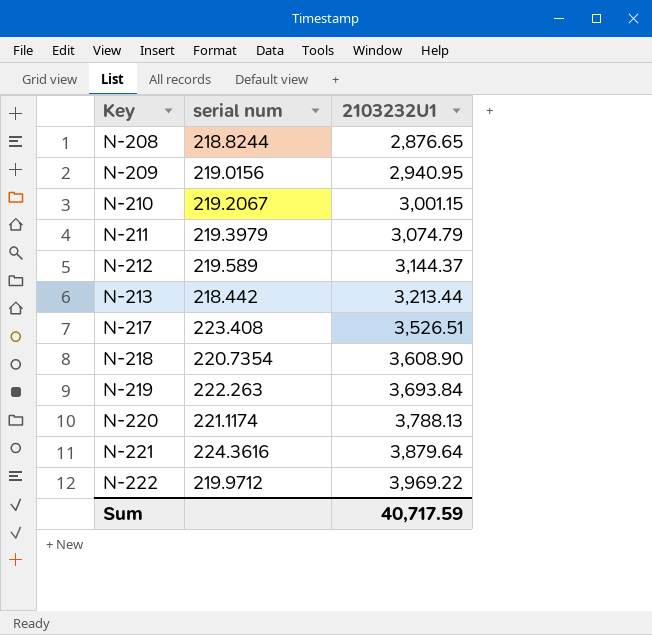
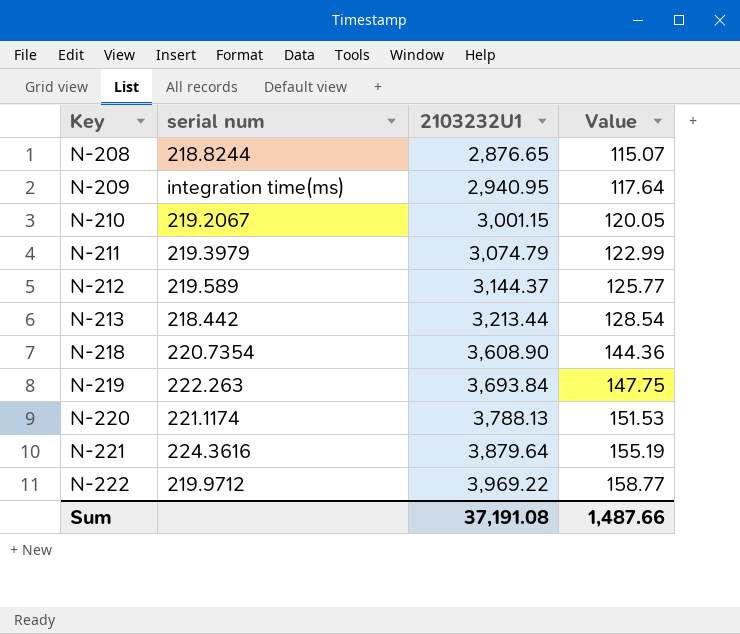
column Value | formula: none -> [2103232U1] * 0.04
row N-217: 223.408 | 3,526.51 -> none
N-209 | serial num: 219.0156 -> integration time(ms)
Sum | 2103232U1: 40,717.59 -> 37,191.08

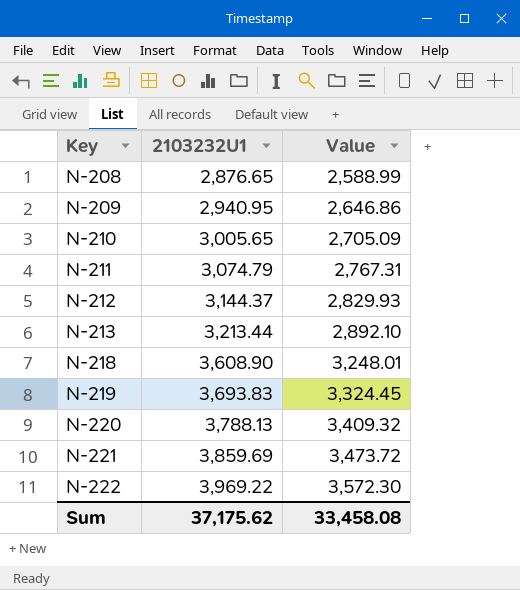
column serial num | position: 2 -> none
column Value | formula: [2103232U1] * 0.04 -> [2103232U1] * 0.9
N-210 | 2103232U1: 3,001.15 -> 3,005.65
N-219 | 2103232U1: 3,693.84 -> 3,693.83
N-221 | 2103232U1: 3,879.64 -> 3,859.69
Sum | 2103232U1: 37,191.08 -> 37,175.62
Sum | Value: 1,487.66 -> 33,458.08

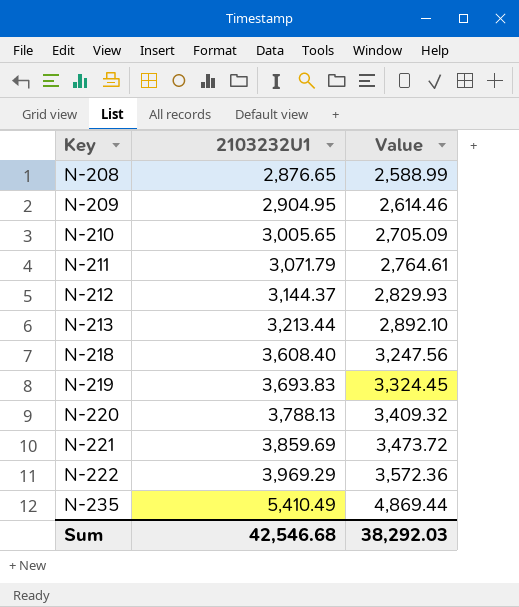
N-209 | 2103232U1: 2,940.95 -> 2,904.95
N-209 | Value: 2,646.86 -> 2,614.46
N-211 | 2103232U1: 3,074.79 -> 3,071.79
N-211 | Value: 2,767.31 -> 2,764.61
N-218 | 2103232U1: 3,608.90 -> 3,608.40
N-218 | Value: 3,248.01 -> 3,247.56
N-222 | 2103232U1: 3,969.22 -> 3,969.29
N-222 | Value: 3,572.30 -> 3,572.36
row N-235: none -> 5,410.49 | 4,869.44
Sum | 2103232U1: 37,175.62 -> 42,546.68
Sum | Value: 33,458.08 -> 38,292.03

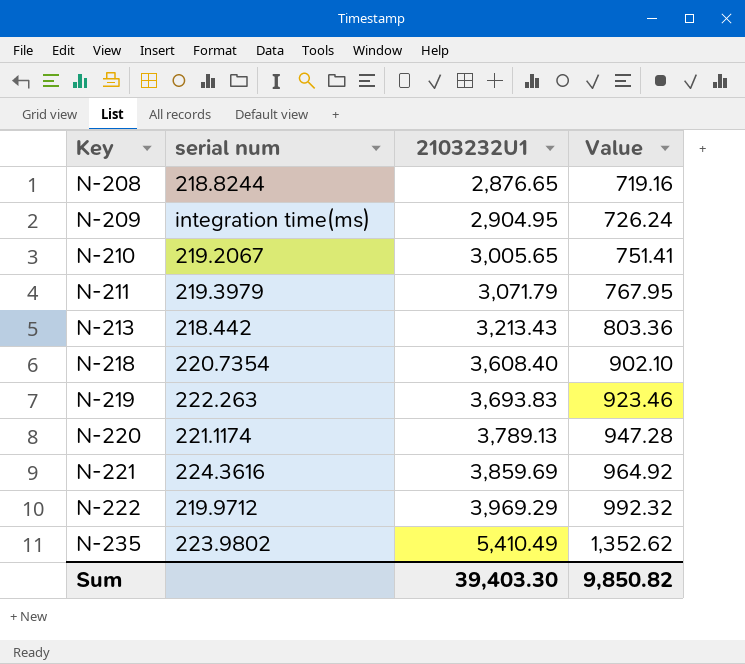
column serial num | position: none -> 2
column Value | formula: [2103232U1] * 0.9 -> [2103232U1] * 0.25
row N-212: 3,144.37 | 2,829.93 -> none
N-213 | 2103232U1: 3,213.44 -> 3,213.43
N-220 | 2103232U1: 3,788.13 -> 3,789.13
Sum | 2103232U1: 42,546.68 -> 39,403.30
Sum | Value: 38,292.03 -> 9,850.82

